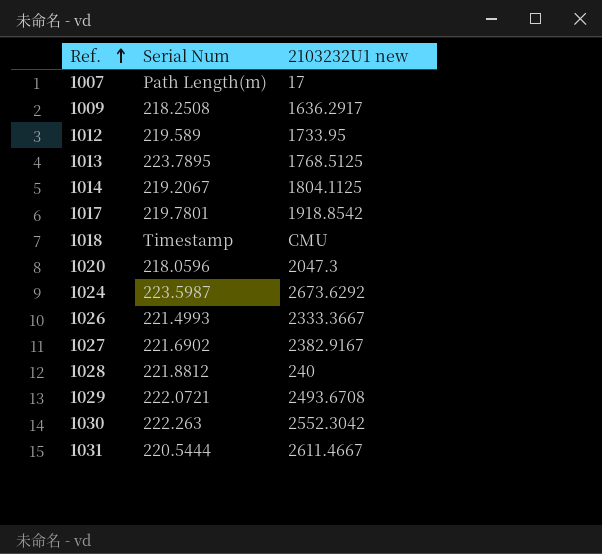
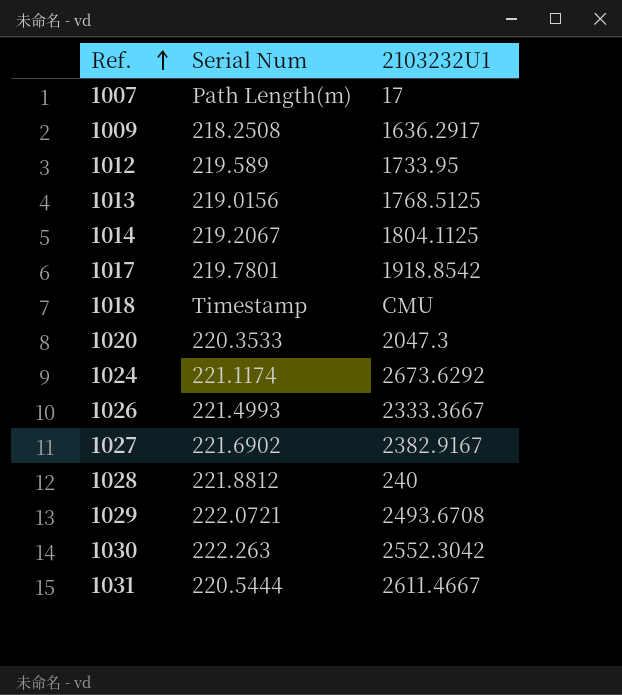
column name: 2103232U1 new -> 2103232U1
1013 | Serial Num: 223.7895 -> 219.0156
1020 | Serial Num: 218.0596 -> 220.3533
1024 | Serial Num: 223.5987 -> 221.1174

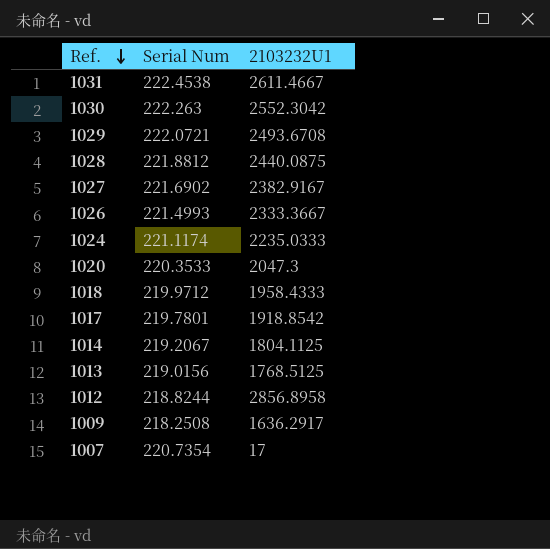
row order: Ref. ascending -> Ref. descending
1031 | Serial Num: 220.5444 -> 222.4538
1028 | 2103232U1: 240 -> 2440.0875
1024 | 2103232U1: 2673.6292 -> 2235.0333
1018 | Serial Num: Timestamp -> 219.9712
1018 | 2103232U1: CMU -> 1958.4333
1012 | Serial Num: 219.589 -> 218.8244
1012 | 2103232U1: 1733.95 -> 2856.8958
1007 | Serial Num: Path Length(m) -> 220.7354

